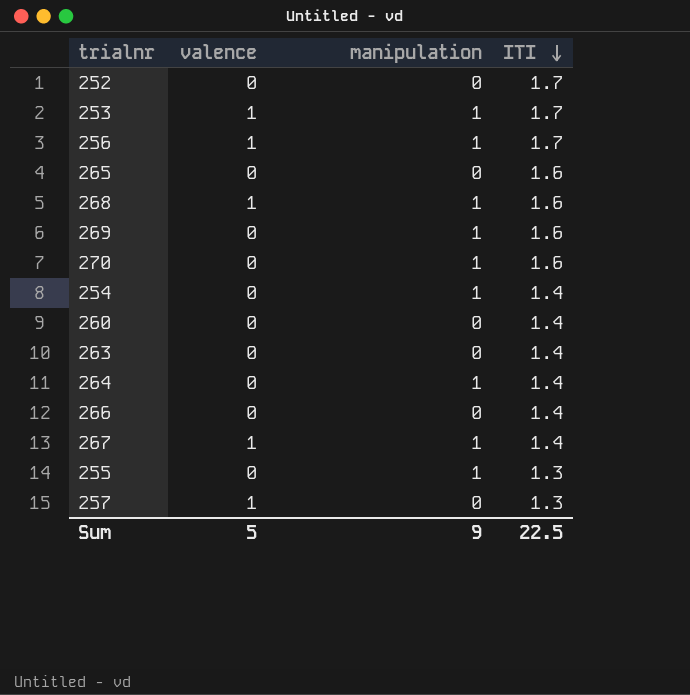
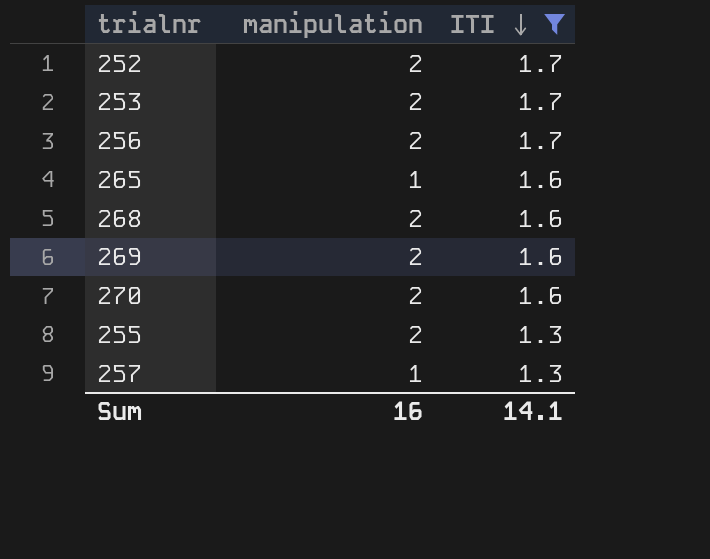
filter: none -> ITI != 1.4
column valence | position: 2 -> none
252 | manipulation: 0 -> 2
253 | manipulation: 1 -> 2
256 | manipulation: 1 -> 2
265 | manipulation: 0 -> 1
268 | manipulation: 1 -> 2
269 | manipulation: 1 -> 2
270 | manipulation: 1 -> 2
255 | manipulation: 1 -> 2
257 | manipulation: 0 -> 1
Sum | manipulation: 9 -> 16
Sum | ITI: 22.5 -> 14.1

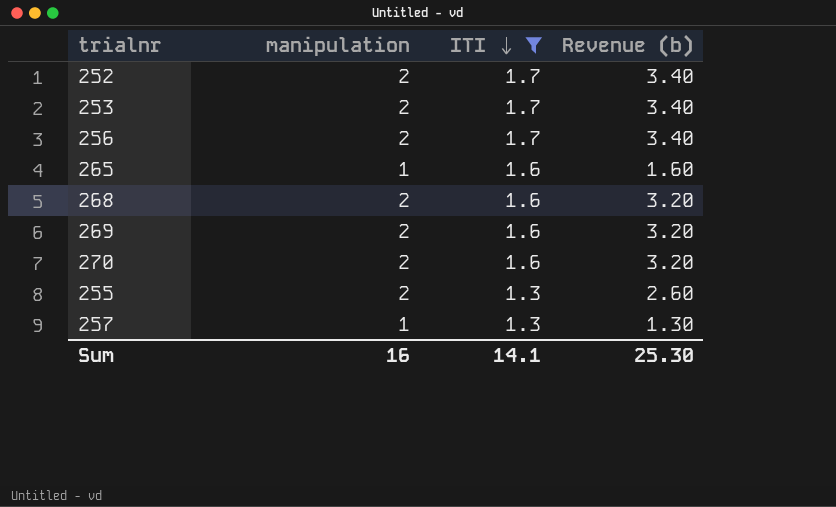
column Revenue (b) | formula: none -> [manipulation] * [ITI]

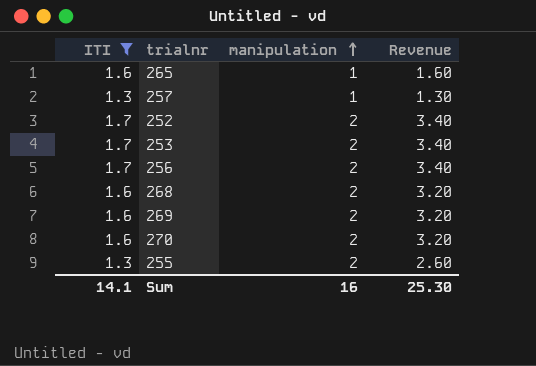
row order: ITI descending -> manipulation ascending
column ITI | position: 3 -> 1
column name: Revenue (b) -> Revenue

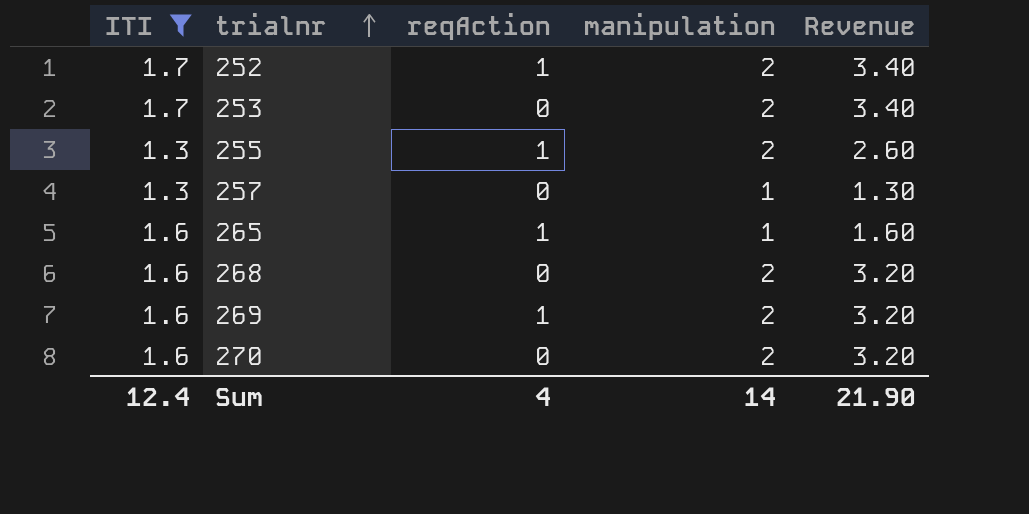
row order: manipulation ascending -> trialnr ascending
column reqAction | position: none -> 3
row 256: 1.7 | 2 | 3.40 -> none
Sum | ITI: 14.1 -> 12.4
Sum | manipulation: 16 -> 14
Sum | Revenue: 25.30 -> 21.90

